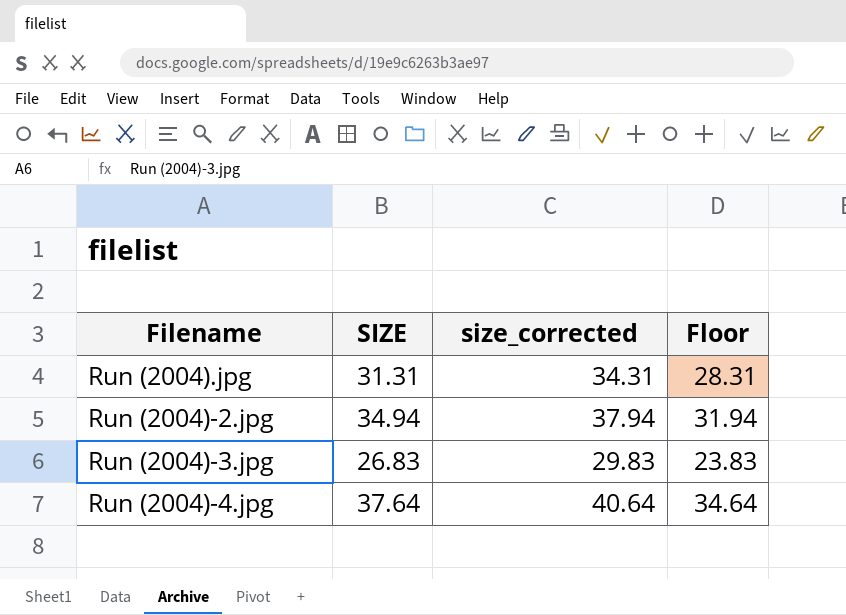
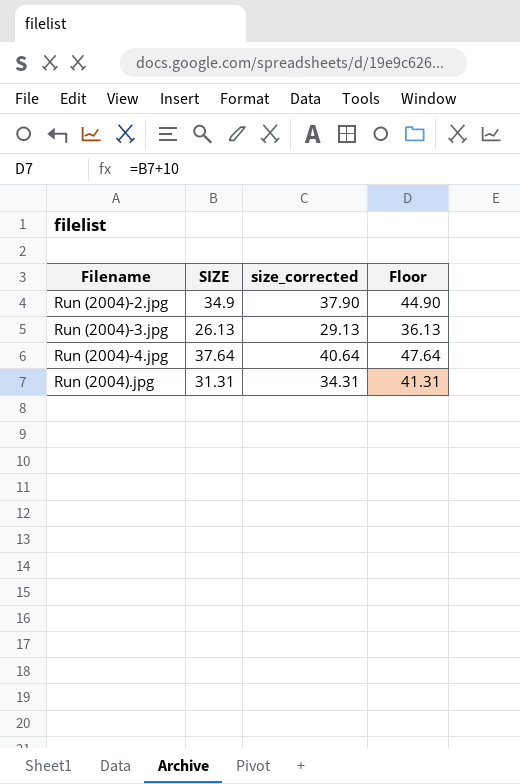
row order: none -> Filename ascending
column Floor | formula: [SIZE] - 3 -> [SIZE] + 10
Run (2004)-2.jpg | SIZE: 34.94 -> 34.9
Run (2004)-2.jpg | size_corrected: 37.94 -> 37.90
Run (2004)-3.jpg | SIZE: 26.83 -> 26.13
Run (2004)-3.jpg | size_corrected: 29.83 -> 29.13

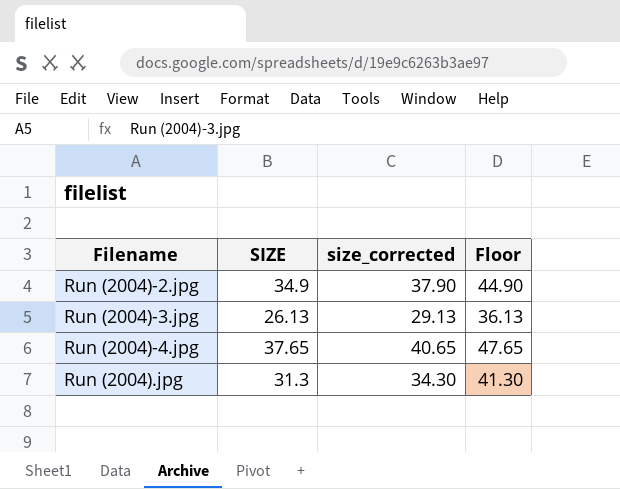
Run (2004)-4.jpg | SIZE: 37.64 -> 37.65
Run (2004)-4.jpg | size_corrected: 40.64 -> 40.65
Run (2004)-4.jpg | Floor: 47.64 -> 47.65
Run (2004).jpg | SIZE: 31.31 -> 31.3
Run (2004).jpg | size_corrected: 34.31 -> 34.30
Run (2004).jpg | Floor: 41.31 -> 41.30

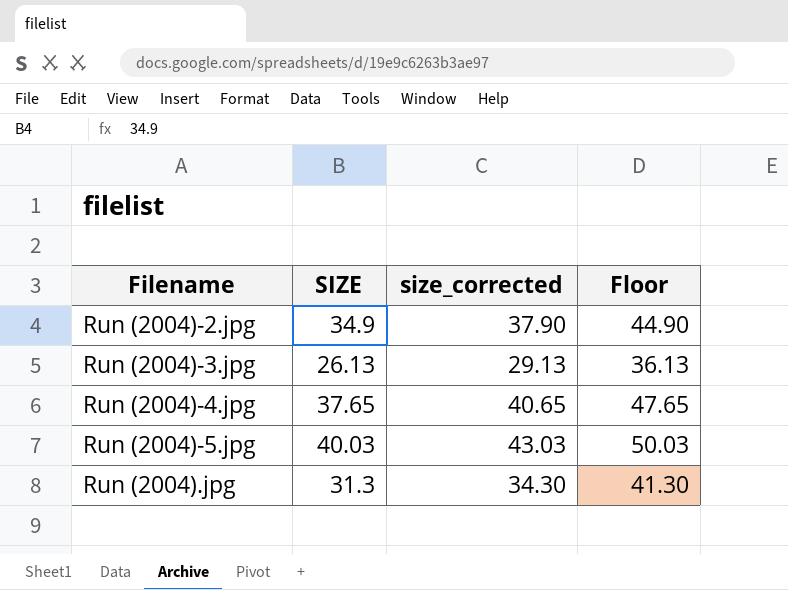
row Run (2004)-5.jpg: none -> 40.03 | 43.03 | 50.03

